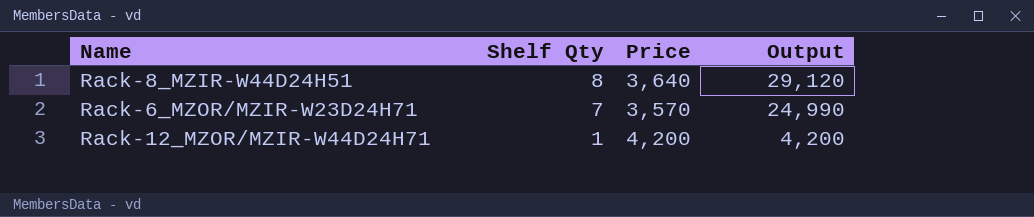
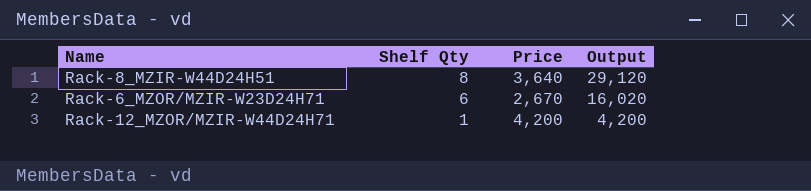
Rack-6_MZOR/MZIR-W23D24H71 | Shelf Qty: 7 -> 6
Rack-6_MZOR/MZIR-W23D24H71 | Price: 3,570 -> 2,670
Rack-6_MZOR/MZIR-W23D24H71 | Output: 24,990 -> 16,020

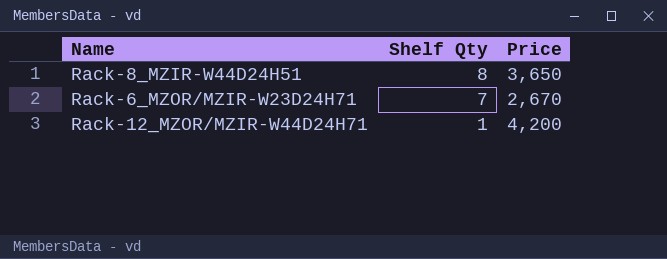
column Output | formula: [Shelf Qty] * [Price] -> none
Rack-8_MZIR-W44D24H51 | Price: 3,640 -> 3,650
Rack-6_MZOR/MZIR-W23D24H71 | Shelf Qty: 6 -> 7

